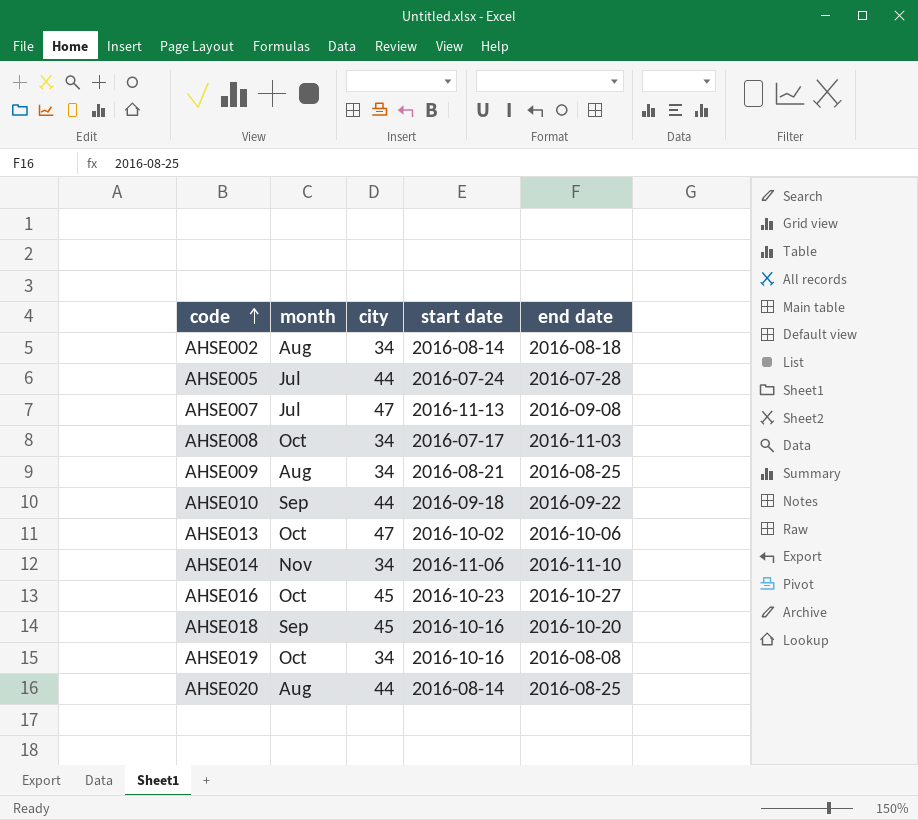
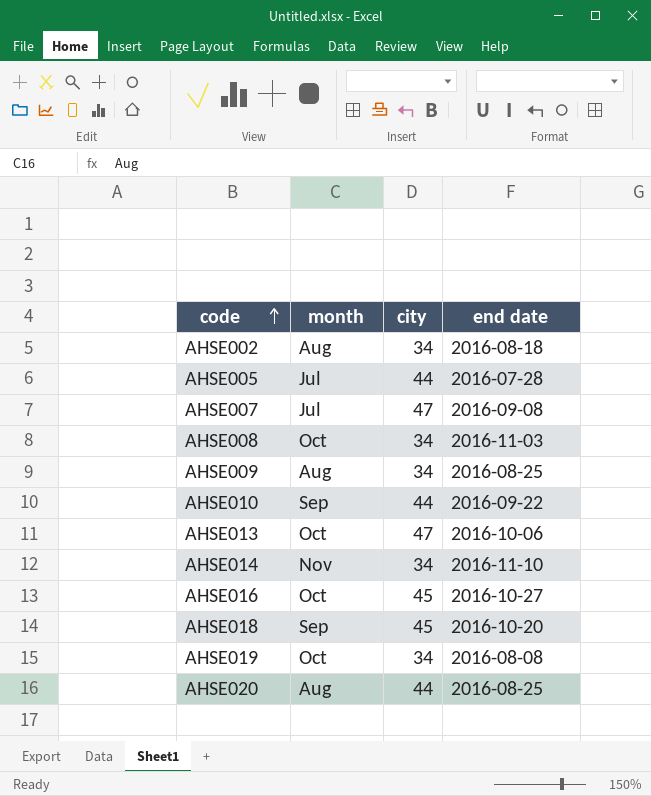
column start date | position: 4 -> none

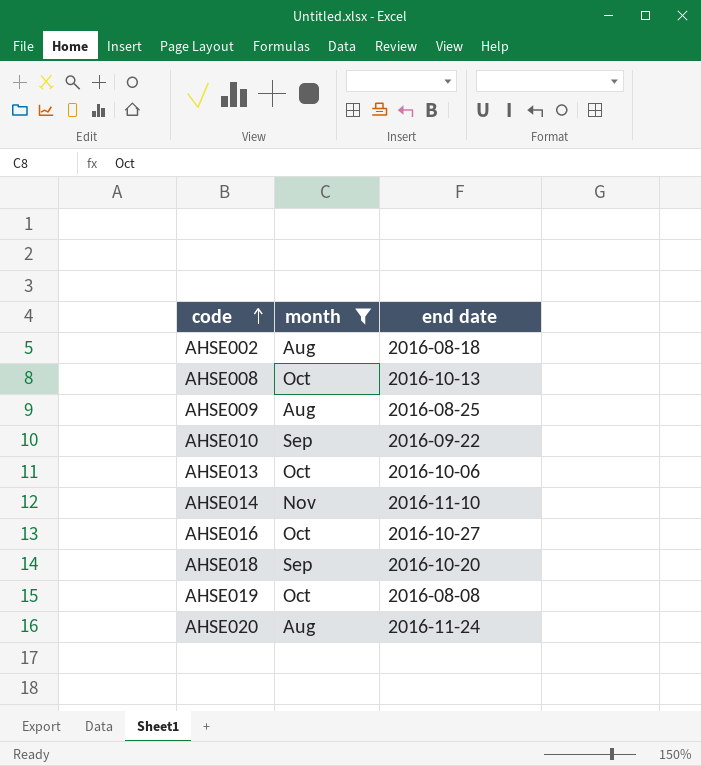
filter: none -> month != Jul
column city | position: 3 -> none
AHSE008 | end date: 2016-11-03 -> 2016-10-13
AHSE020 | end date: 2016-08-25 -> 2016-11-24

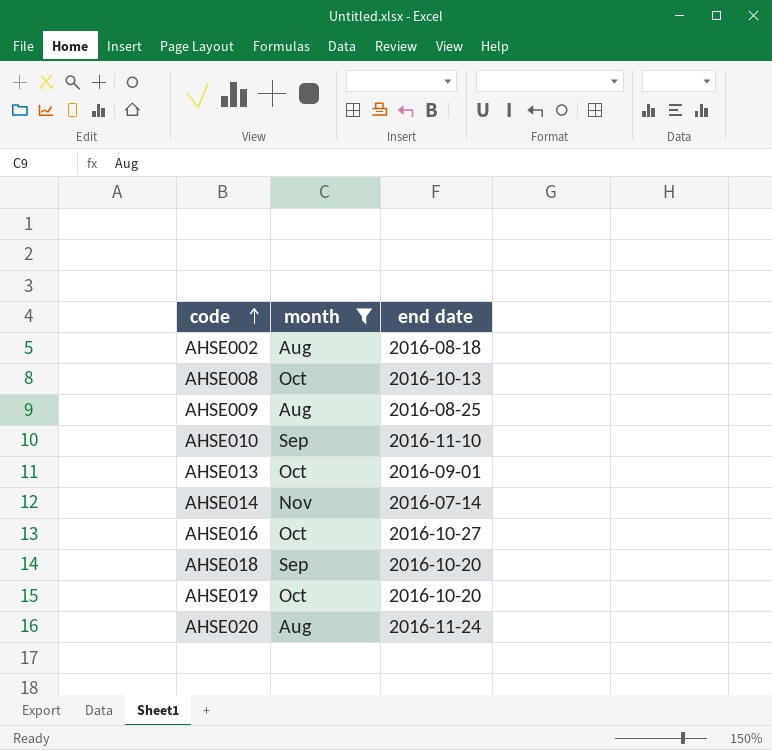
AHSE010 | end date: 2016-09-22 -> 2016-11-10
AHSE013 | end date: 2016-10-06 -> 2016-09-01
AHSE014 | end date: 2016-11-10 -> 2016-07-14
AHSE019 | end date: 2016-08-08 -> 2016-10-20

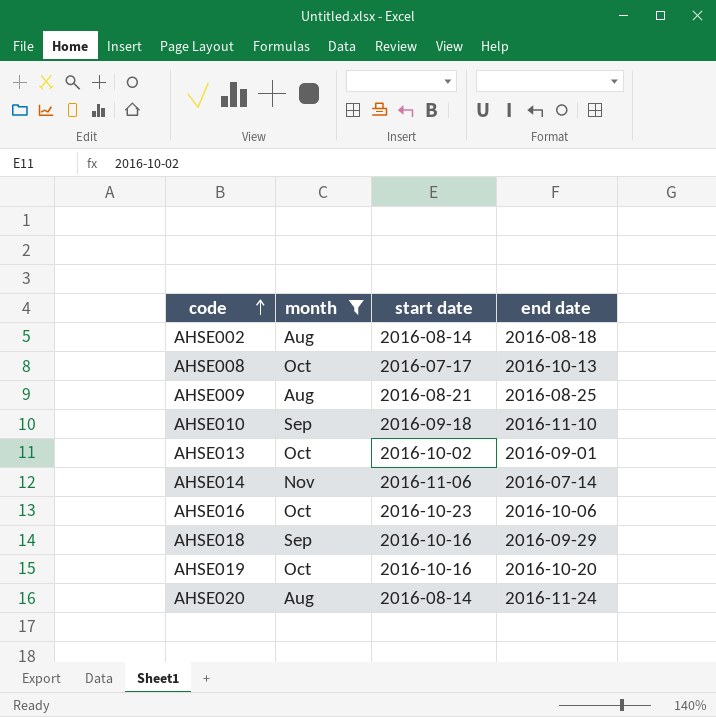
column start date | position: none -> 3
AHSE016 | end date: 2016-10-27 -> 2016-10-06
AHSE018 | end date: 2016-10-20 -> 2016-09-29

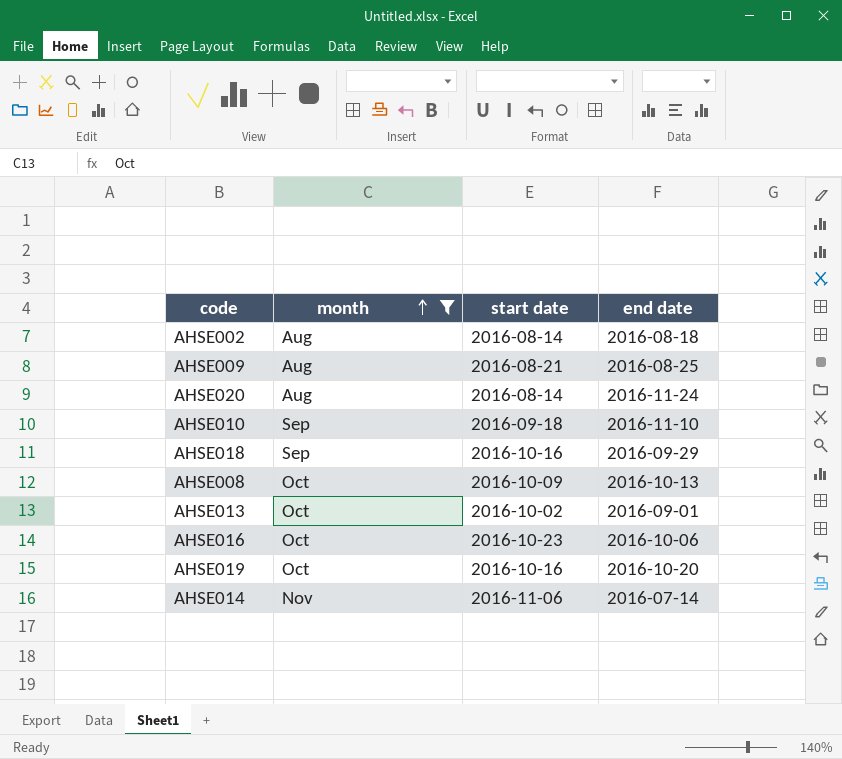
row order: code ascending -> month ascending
AHSE008 | start date: 2016-07-17 -> 2016-10-09

